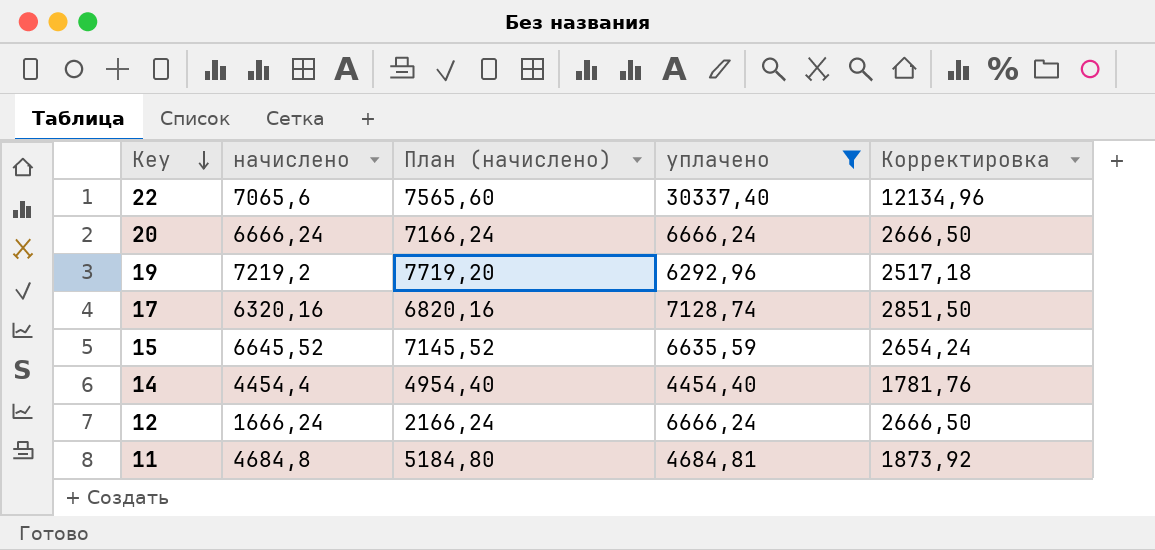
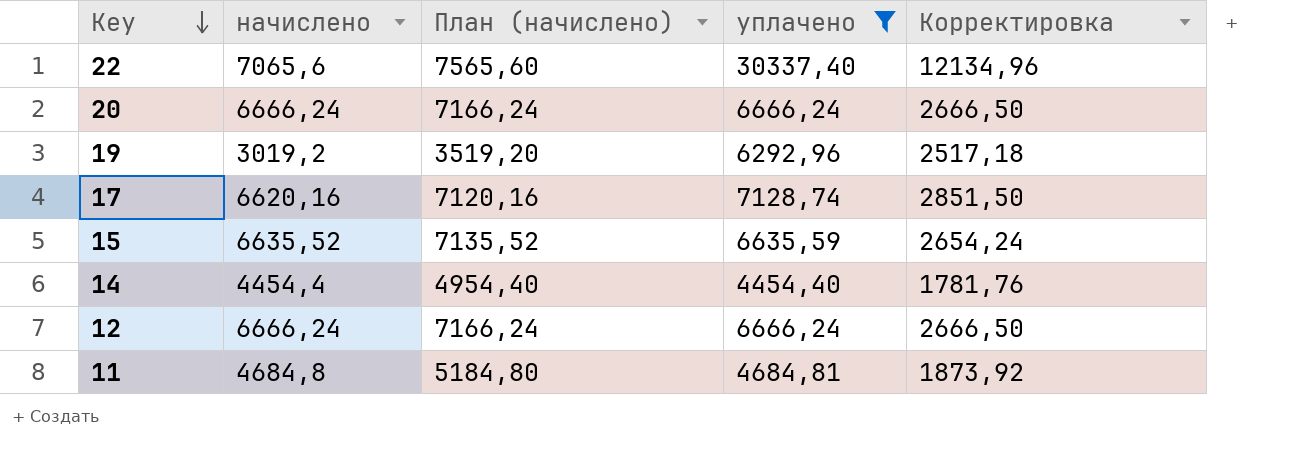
19 | начислено: 7219,2 -> 3019,2
19 | План (начислено): 7719,20 -> 3519,20
17 | начислено: 6320,16 -> 6620,16
17 | План (начислено): 6820,16 -> 7120,16
15 | начислено: 6645,52 -> 6635,52
15 | План (начислено): 7145,52 -> 7135,52
12 | начислено: 1666,24 -> 6666,24
12 | План (начислено): 2166,24 -> 7166,24

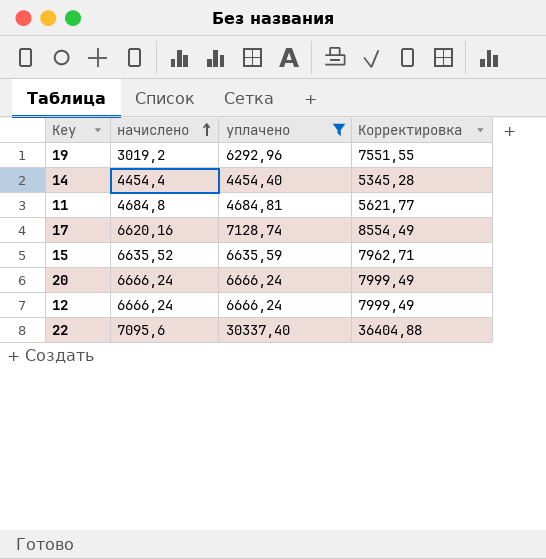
row order: Key descending -> начислено ascending
column План (начислено) | formula: [начислено] + 500 -> none
column Корректировка | formula: [уплачено] * 0,4 -> [уплачено] * 1,2
22 | начислено: 7065,6 -> 7095,6

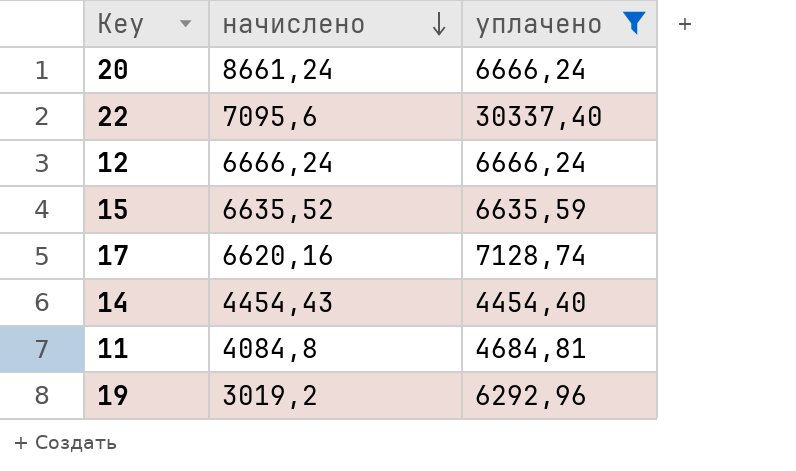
row order: начислено ascending -> начислено descending
column Корректировка | formula: [уплачено] * 1,2 -> none
20 | начислено: 6666,24 -> 8661,24
14 | начислено: 4454,4 -> 4454,43
11 | начислено: 4684,8 -> 4084,8

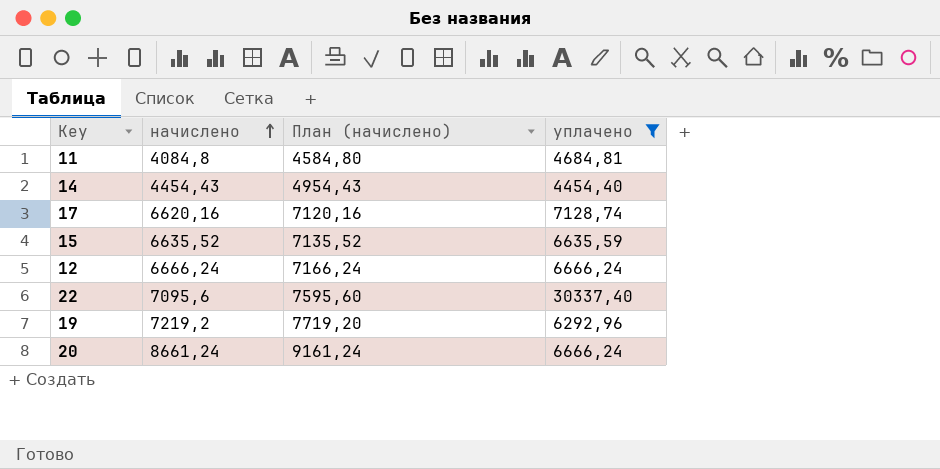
row order: начислено descending -> начислено ascending
column План (начислено) | formula: none -> [начислено] + 500
19 | начислено: 3019,2 -> 7219,2

